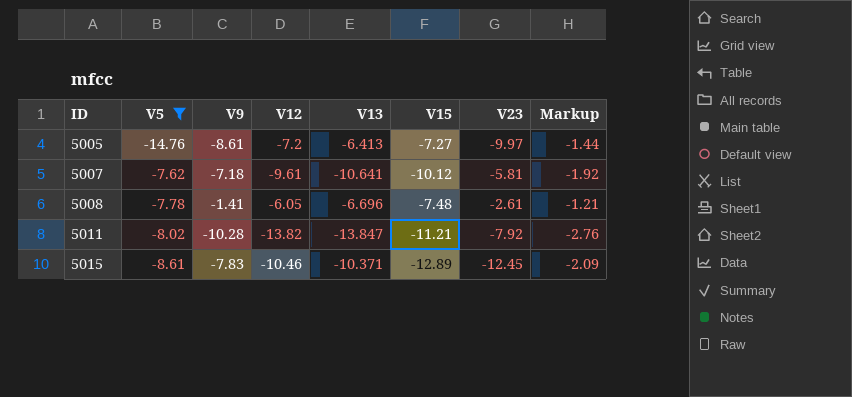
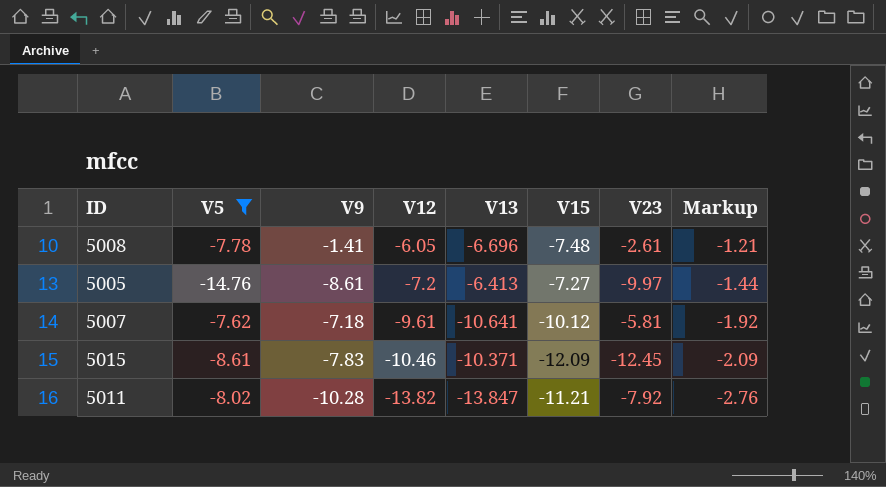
row order: ID ascending -> V12 descending
5015 | V15: -12.89 -> -12.09

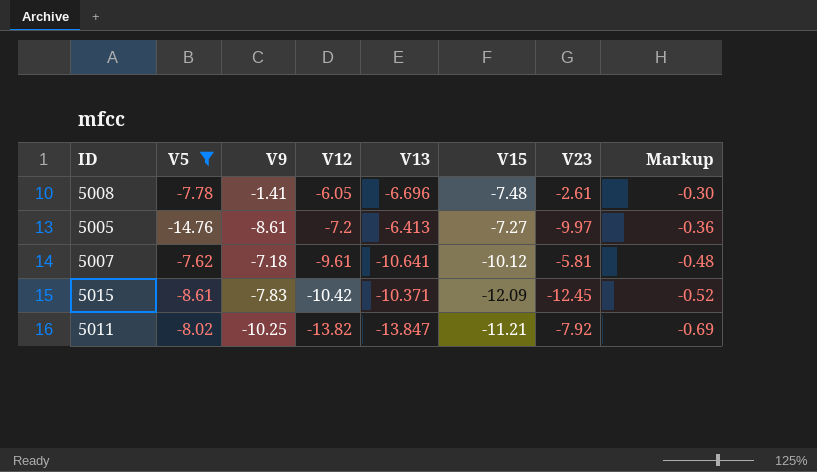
column Markup | formula: [V12] * 0.2 -> [V12] * 0.05
5015 | V12: -10.46 -> -10.42
5011 | V9: -10.28 -> -10.25

